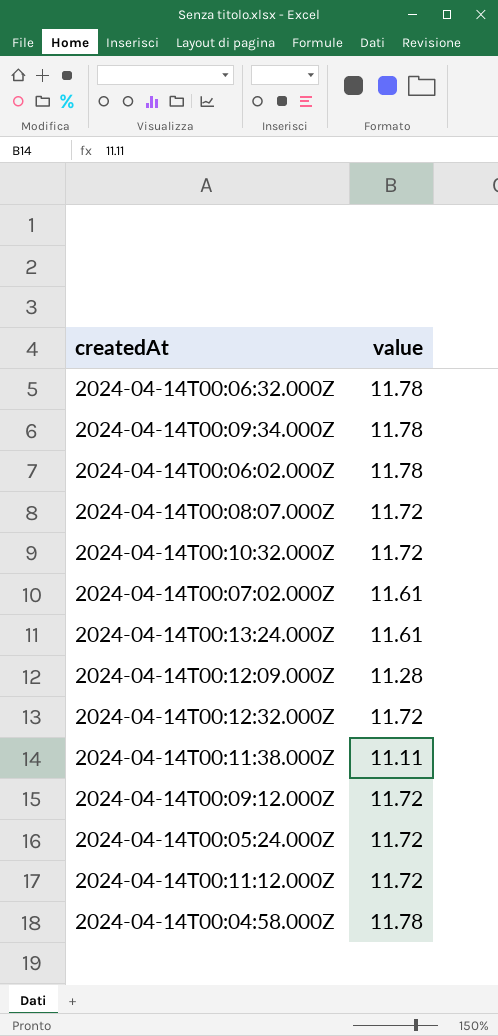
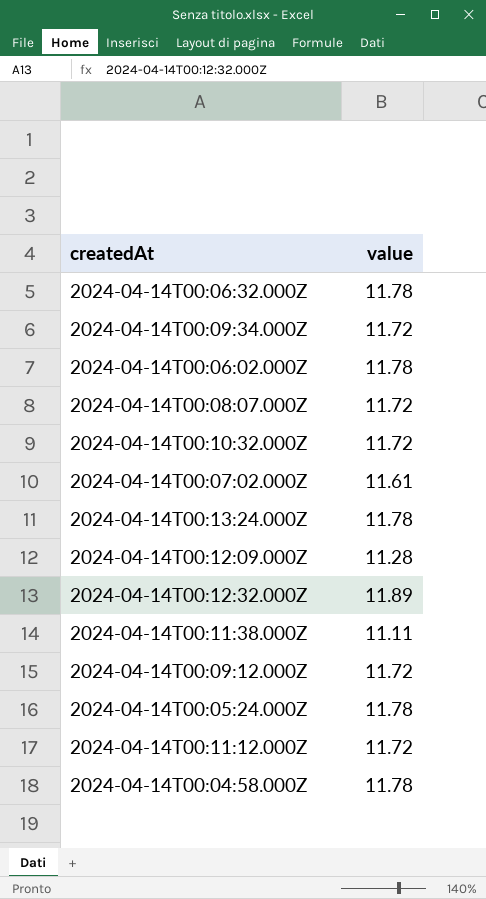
2024-04-14T00:09:34.000Z | value: 11.78 -> 11.72
2024-04-14T00:13:24.000Z | value: 11.61 -> 11.78
2024-04-14T00:12:32.000Z | value: 11.72 -> 11.89
2024-04-14T00:05:24.000Z | value: 11.72 -> 11.78

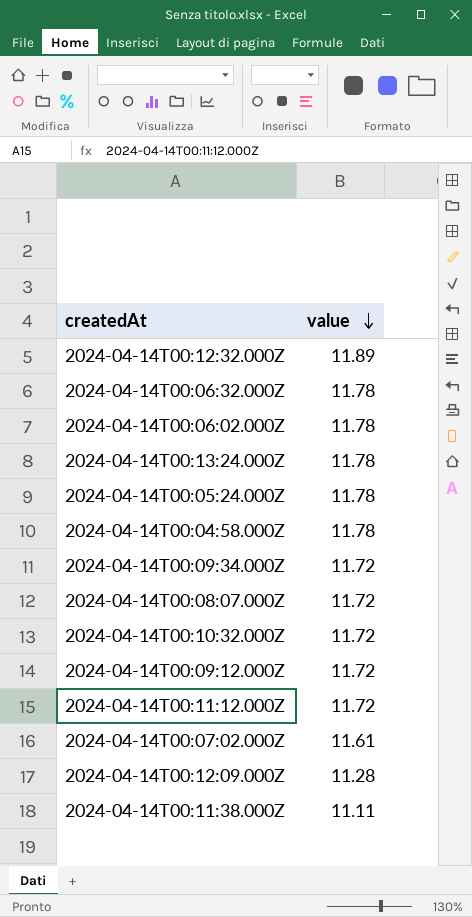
row order: none -> value descending

